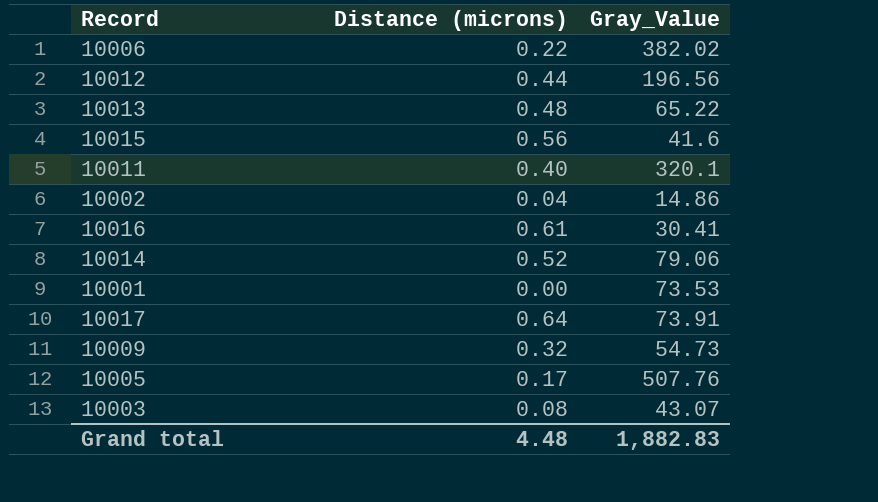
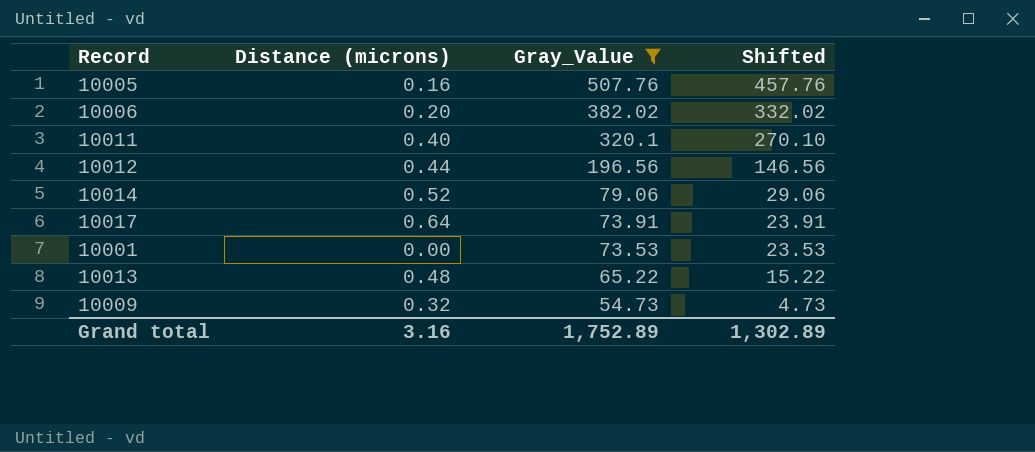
filter: none -> Gray_Value >= 54.73
row order: none -> Gray_Value descending
column Shifted | formula: none -> [Gray_Value] - 50
10005 | Distance (microns): 0.17 -> 0.16
10006 | Distance (microns): 0.22 -> 0.20
Grand total | Distance (microns): 4.48 -> 3.16
Grand total | Gray_Value: 1,882.83 -> 1,752.89

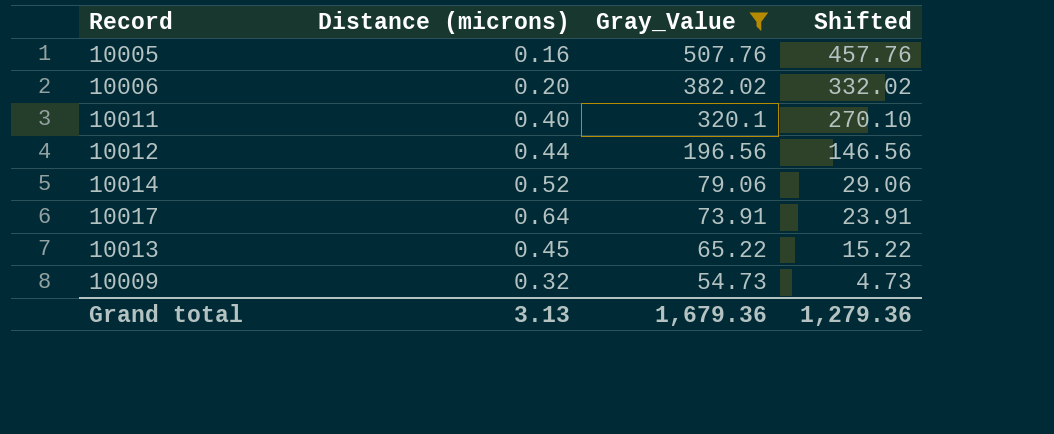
row 10001: 0.00 | 73.53 | 23.53 -> none
10013 | Distance (microns): 0.48 -> 0.45
Grand total | Distance (microns): 3.16 -> 3.13
Grand total | Gray_Value: 1,752.89 -> 1,679.36
Grand total | Shifted: 1,302.89 -> 1,279.36

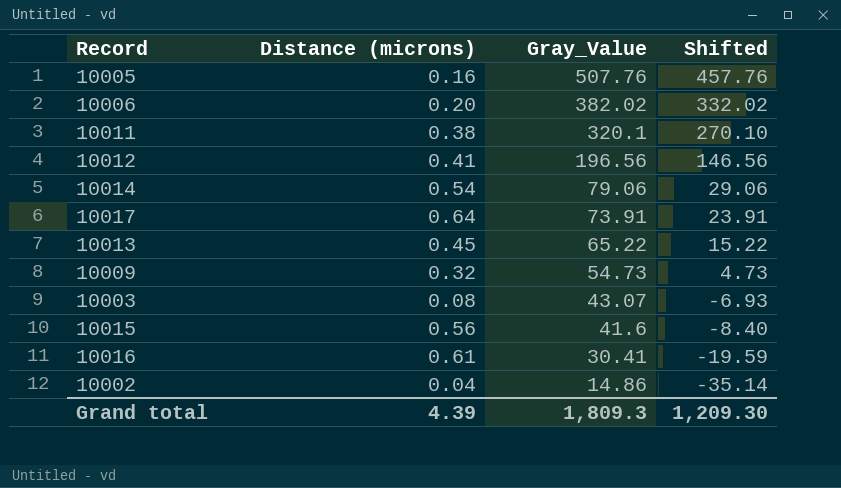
filter: Gray_Value >= 54.73 -> none
10011 | Distance (microns): 0.40 -> 0.38
10012 | Distance (microns): 0.44 -> 0.41
10014 | Distance (microns): 0.52 -> 0.54
Grand total | Distance (microns): 3.13 -> 4.39
Grand total | Gray_Value: 1,679.36 -> 1,809.3
Grand total | Shifted: 1,279.36 -> 1,209.30

